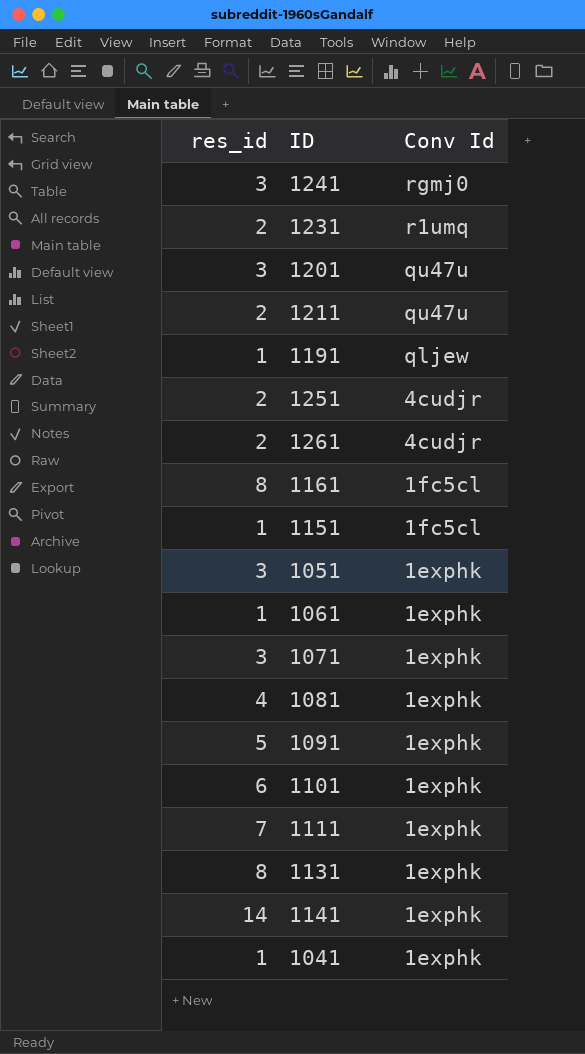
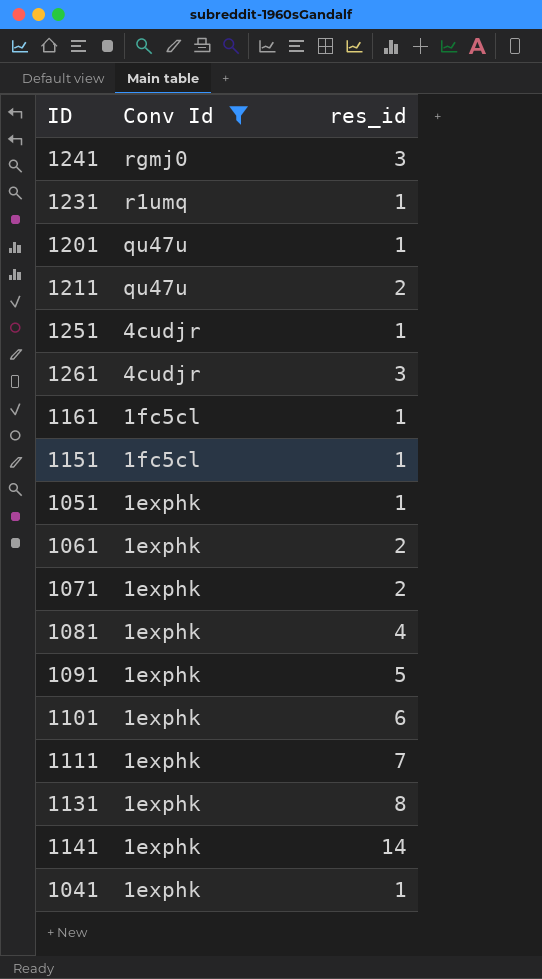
filter: none -> Conv Id != qljew
column res_id | position: 1 -> 3
1231 | res_id: 2 -> 1
1201 | res_id: 3 -> 1
1251 | res_id: 2 -> 1
1261 | res_id: 2 -> 3
1161 | res_id: 8 -> 1
1051 | res_id: 3 -> 1
1061 | res_id: 1 -> 2
1071 | res_id: 3 -> 2

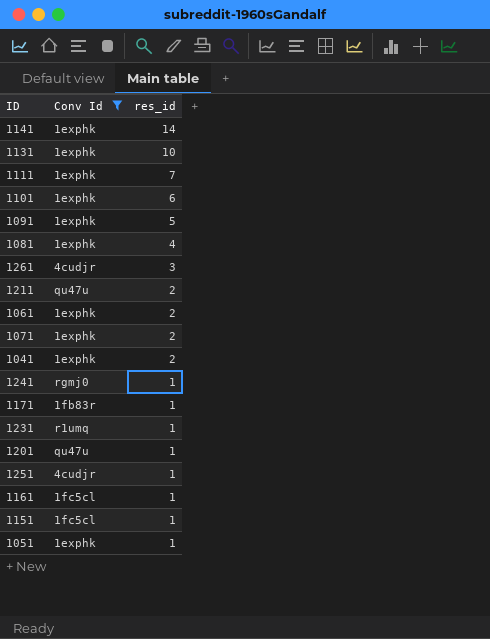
row order: Conv Id descending -> res_id descending
1131 | res_id: 8 -> 10
1041 | res_id: 1 -> 2
1241 | res_id: 3 -> 1
row 1171: none -> 1fb83r | 1

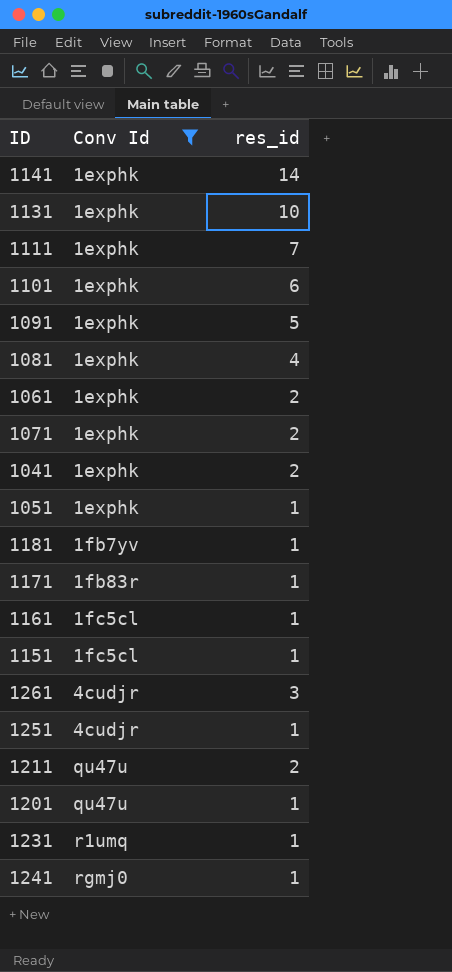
row order: res_id descending -> Conv Id ascending
row 1181: none -> 1fb7yv | 1

